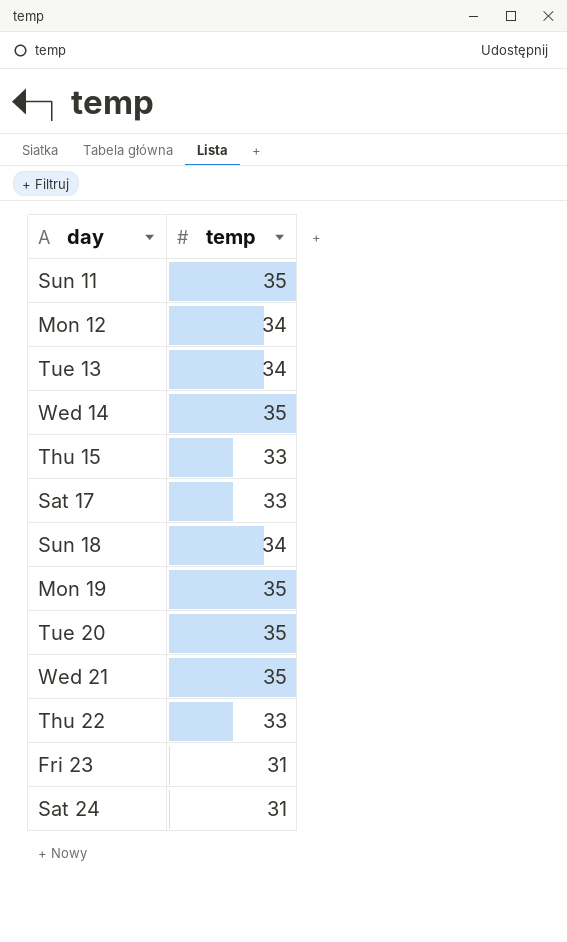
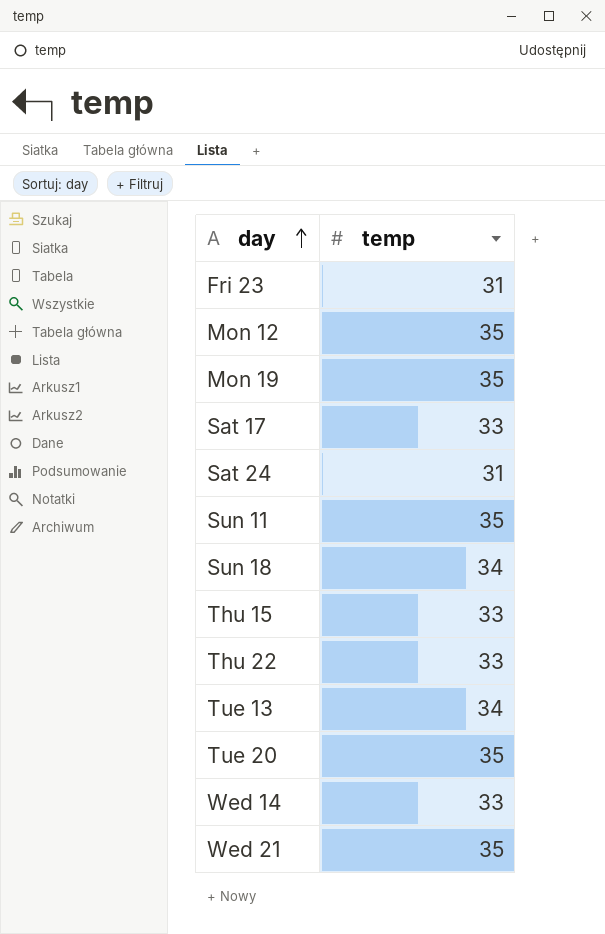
row order: none -> day ascending
Mon 12 | temp: 34 -> 35
Wed 14 | temp: 35 -> 33

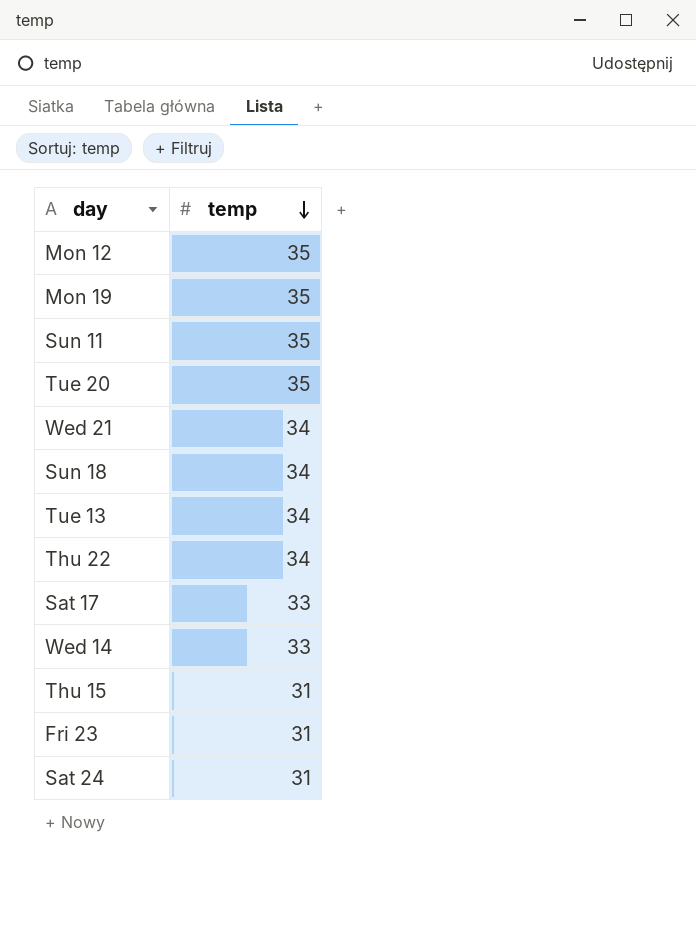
row order: day ascending -> temp descending
Wed 21 | temp: 35 -> 34
Thu 22 | temp: 33 -> 34
Thu 15 | temp: 33 -> 31

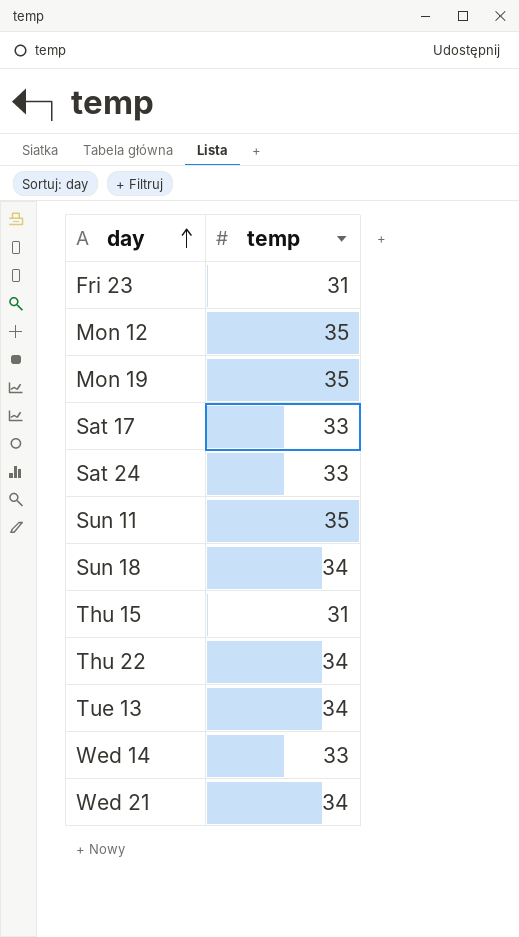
row order: temp descending -> day ascending
row Tue 20: 35 -> none
Sat 24 | temp: 31 -> 33

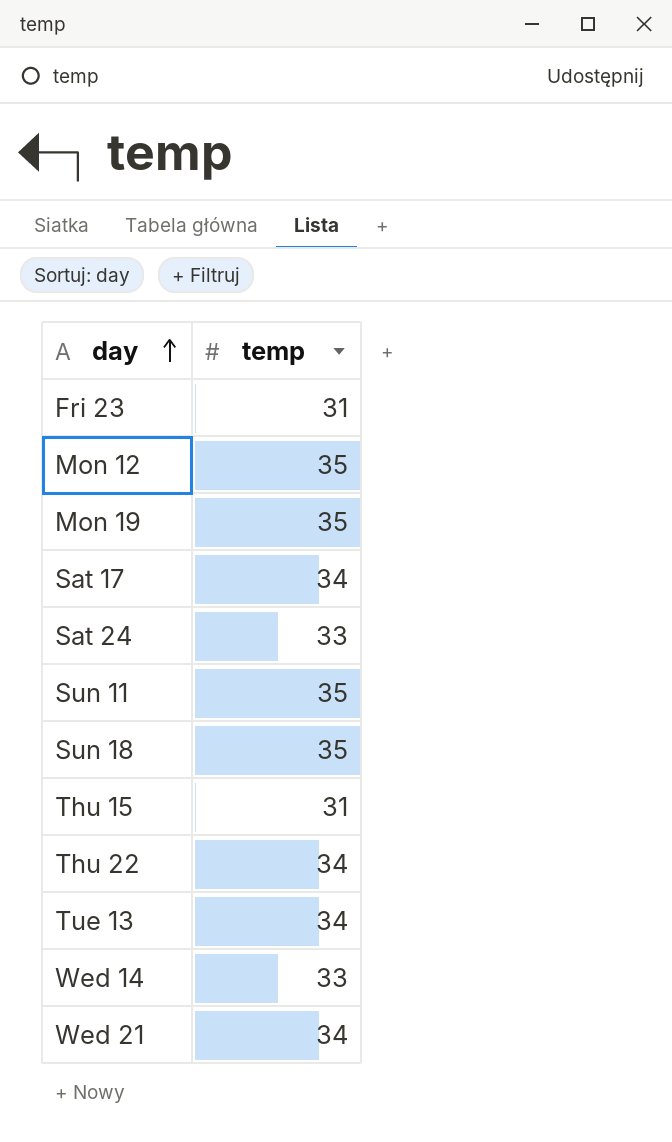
Sat 17 | temp: 33 -> 34
Sun 18 | temp: 34 -> 35

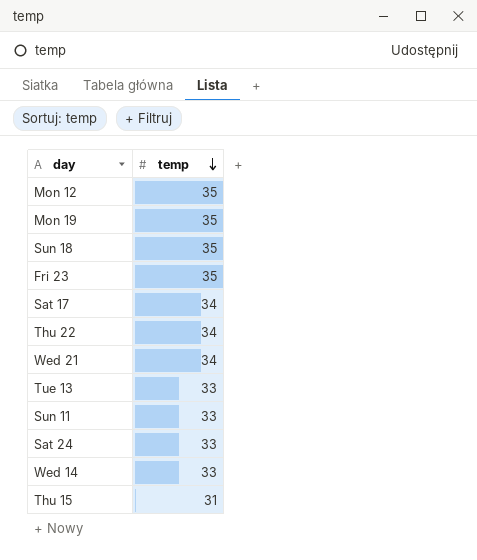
row order: day ascending -> temp descending
Fri 23 | temp: 31 -> 35
Tue 13 | temp: 34 -> 33
Sun 11 | temp: 35 -> 33

